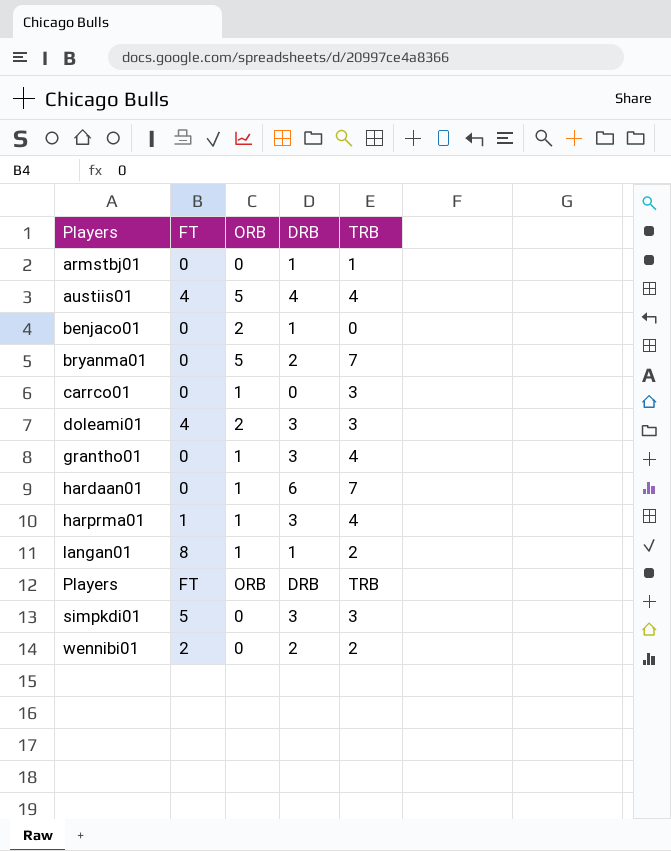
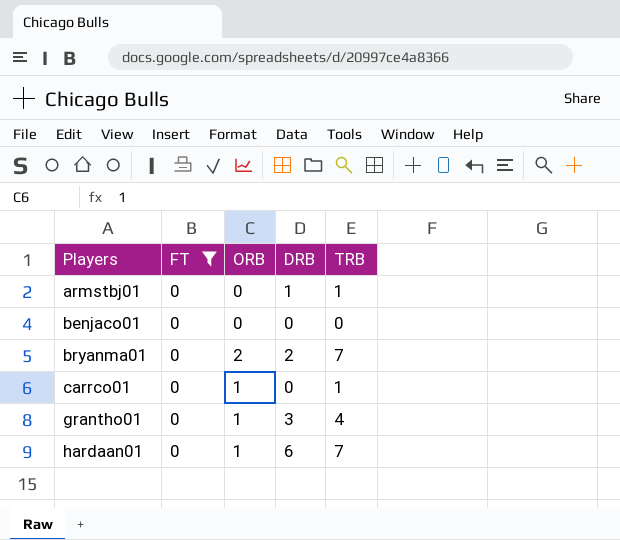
filter: none -> FT = 0
benjaco01 | ORB: 2 -> 0
benjaco01 | DRB: 1 -> 0
bryanma01 | ORB: 5 -> 2
carrco01 | TRB: 3 -> 1

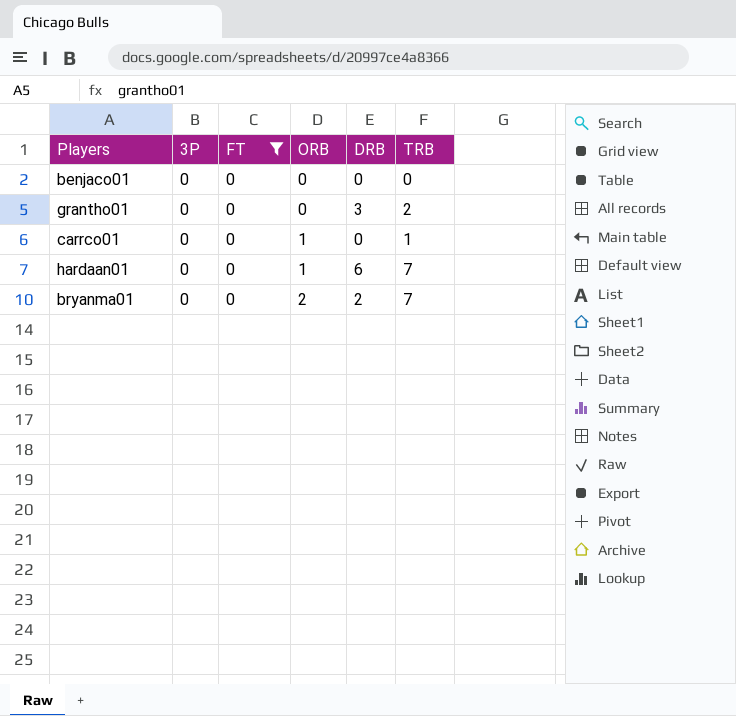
row order: Players ascending -> ORB ascending
column 3P | position: none -> 2
row armstbj01: 0 | 0 | 1 | 1 -> none
grantho01 | ORB: 1 -> 0
grantho01 | TRB: 4 -> 2

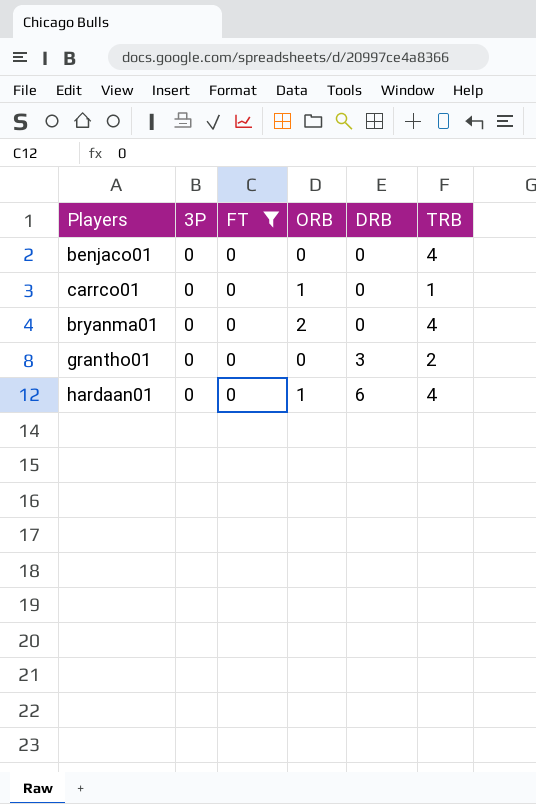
row order: ORB ascending -> DRB ascending
benjaco01 | TRB: 0 -> 4
bryanma01 | DRB: 2 -> 0
bryanma01 | TRB: 7 -> 4
hardaan01 | TRB: 7 -> 4

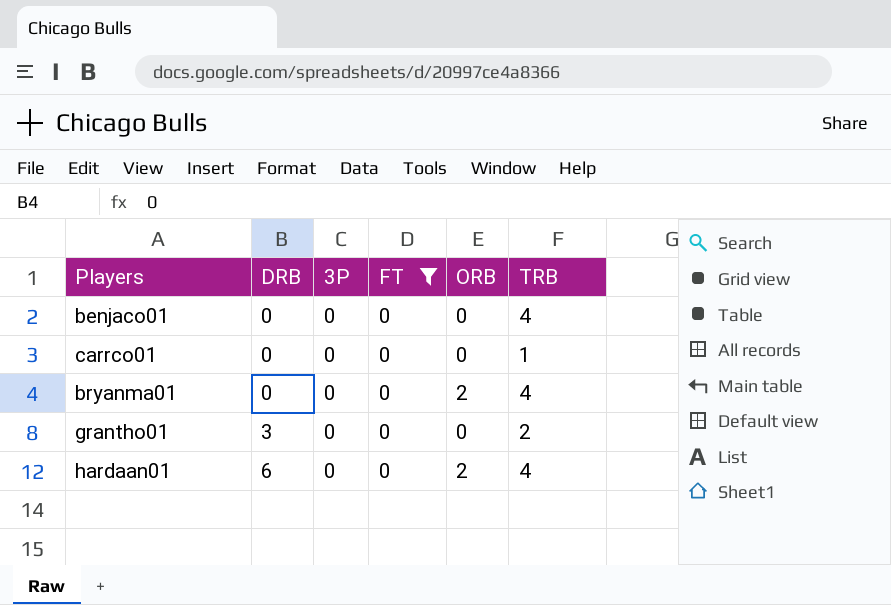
column DRB | position: 5 -> 2
carrco01 | ORB: 1 -> 0
hardaan01 | ORB: 1 -> 2

